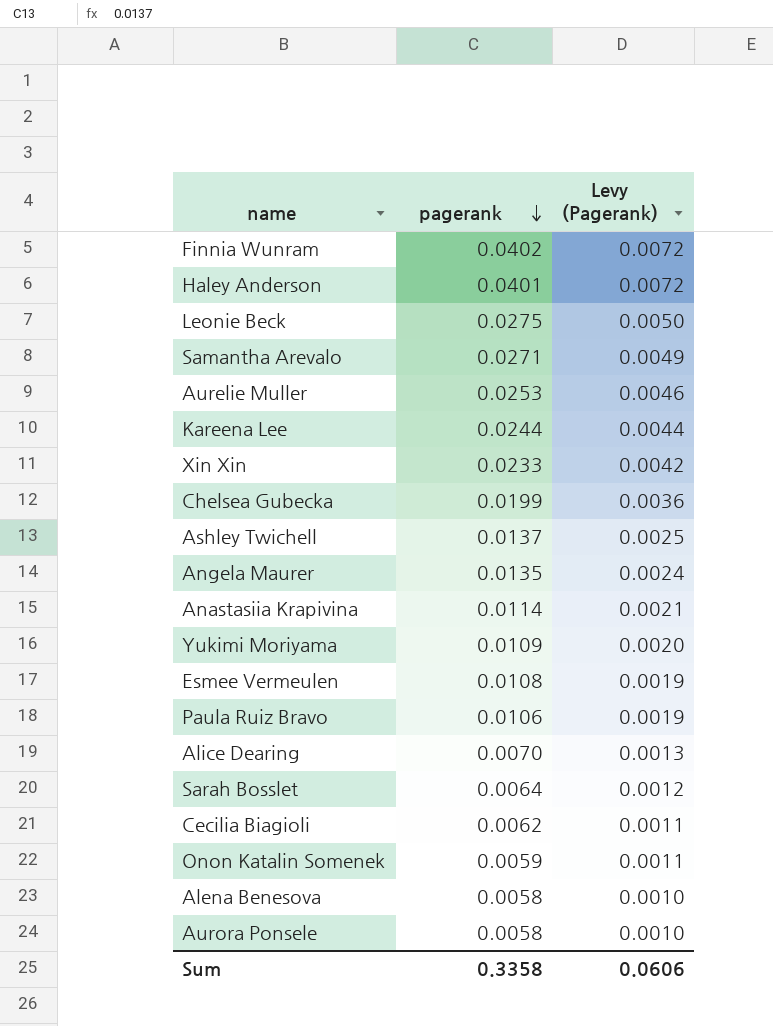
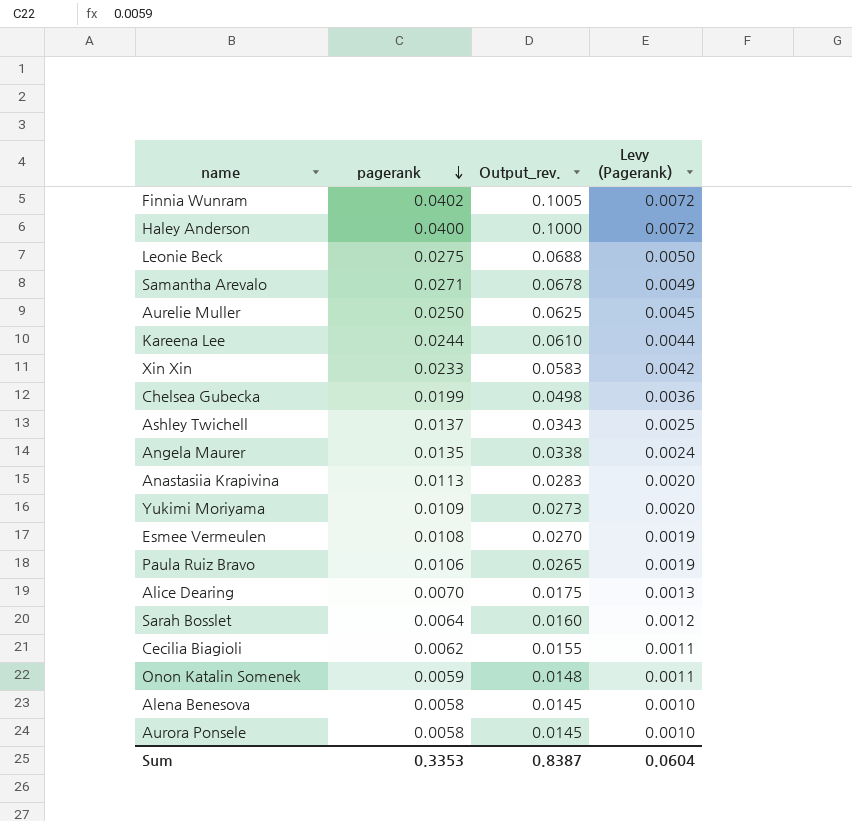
column Output_rev. | formula: none -> [pagerank] * 2.5
Haley Anderson | pagerank: 0.0401 -> 0.0400
Aurelie Muller | pagerank: 0.0253 -> 0.0250
Aurelie Muller | Levy (Pagerank): 0.0046 -> 0.0045
Anastasiia Krapivina | pagerank: 0.0114 -> 0.0113
Anastasiia Krapivina | Levy (Pagerank): 0.0021 -> 0.0020
Sum | pagerank: 0.3358 -> 0.3353
Sum | Levy (Pagerank): 0.0606 -> 0.0604

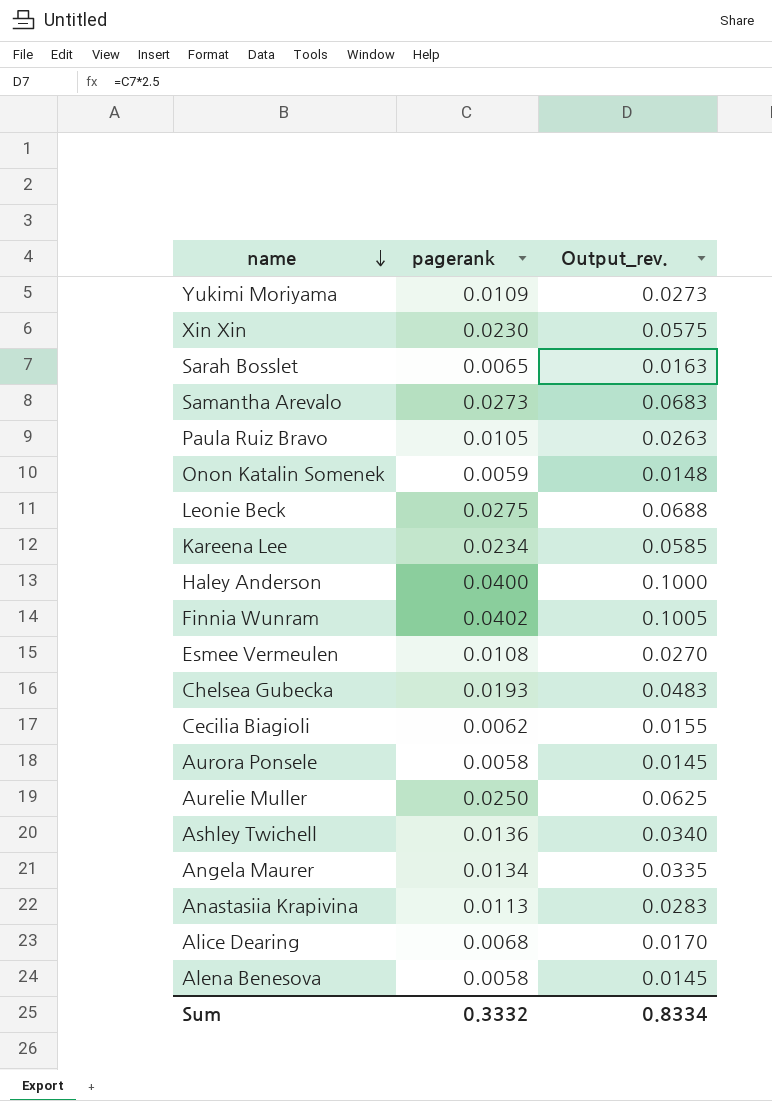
row order: pagerank descending -> name descending
column Levy (Pagerank) | formula: [pagerank] * 0.18 -> none
Xin Xin | pagerank: 0.0233 -> 0.0230
Xin Xin | Output_rev.: 0.0583 -> 0.0575
Sarah Bosslet | pagerank: 0.0064 -> 0.0065
Sarah Bosslet | Output_rev.: 0.0160 -> 0.0163
Samantha Arevalo | pagerank: 0.0271 -> 0.0273
Samantha Arevalo | Output_rev.: 0.0678 -> 0.0683
Paula Ruiz Bravo | pagerank: 0.0106 -> 0.0105
Paula Ruiz Bravo | Output_rev.: 0.0265 -> 0.0263
Kareena Lee | pagerank: 0.0244 -> 0.0234
Kareena Lee | Output_rev.: 0.0610 -> 0.0585
Chelsea Gubecka | pagerank: 0.0199 -> 0.0193
Chelsea Gubecka | Output_rev.: 0.0498 -> 0.0483
Ashley Twichell | pagerank: 0.0137 -> 0.0136
Ashley Twichell | Output_rev.: 0.0343 -> 0.0340
Angela Maurer | pagerank: 0.0135 -> 0.0134
Angela Maurer | Output_rev.: 0.0338 -> 0.0335
Alice Dearing | pagerank: 0.0070 -> 0.0068
Alice Dearing | Output_rev.: 0.0175 -> 0.0170
Sum | pagerank: 0.3353 -> 0.3332
Sum | Output_rev.: 0.8387 -> 0.8334

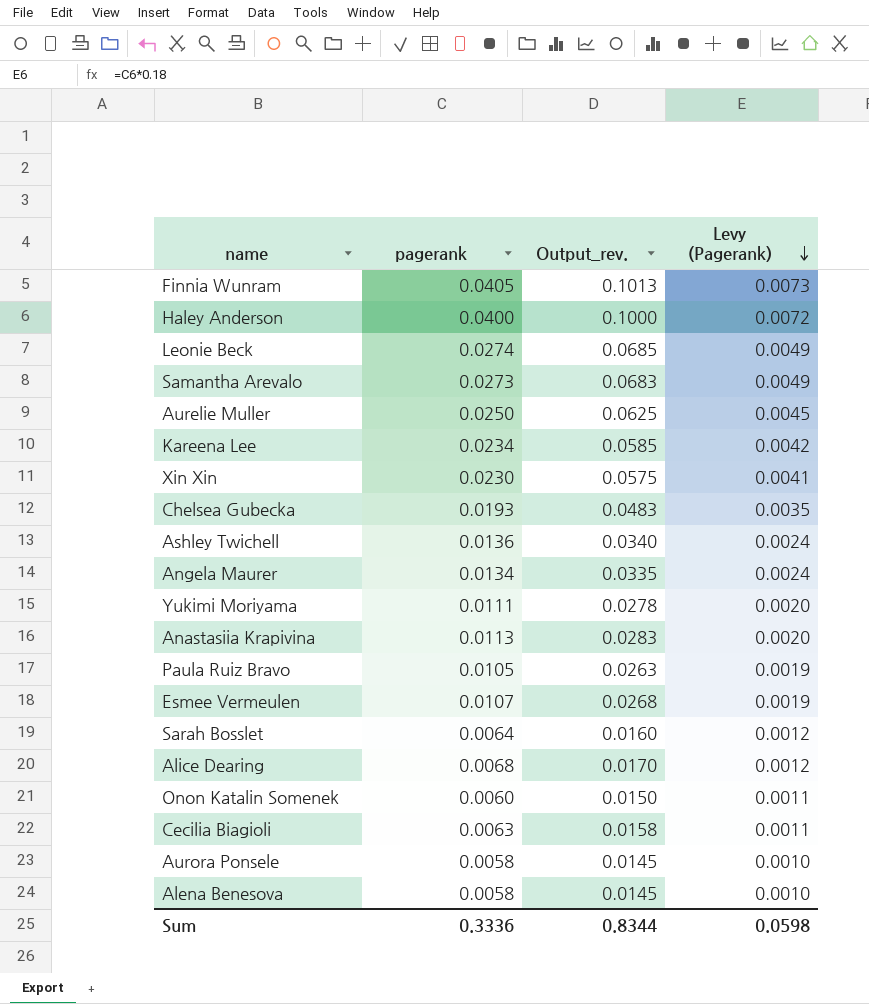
row order: name descending -> Levy (Pagerank) descending
column Levy (Pagerank) | formula: none -> [pagerank] * 0.18
Finnia Wunram | pagerank: 0.0402 -> 0.0405
Finnia Wunram | Output_rev.: 0.1005 -> 0.1013
Leonie Beck | pagerank: 0.0275 -> 0.0274
Leonie Beck | Output_rev.: 0.0688 -> 0.0685
Yukimi Moriyama | pagerank: 0.0109 -> 0.0111
Yukimi Moriyama | Output_rev.: 0.0273 -> 0.0278
Esmee Vermeulen | pagerank: 0.0108 -> 0.0107
Esmee Vermeulen | Output_rev.: 0.0270 -> 0.0268
Sarah Bosslet | pagerank: 0.0065 -> 0.0064
Sarah Bosslet | Output_rev.: 0.0163 -> 0.0160
Onon Katalin Somenek | pagerank: 0.0059 -> 0.0060
Onon Katalin Somenek | Output_rev.: 0.0148 -> 0.0150
Cecilia Biagioli | pagerank: 0.0062 -> 0.0063
Cecilia Biagioli | Output_rev.: 0.0155 -> 0.0158
Sum | pagerank: 0.3332 -> 0.3336
Sum | Output_rev.: 0.8334 -> 0.8344

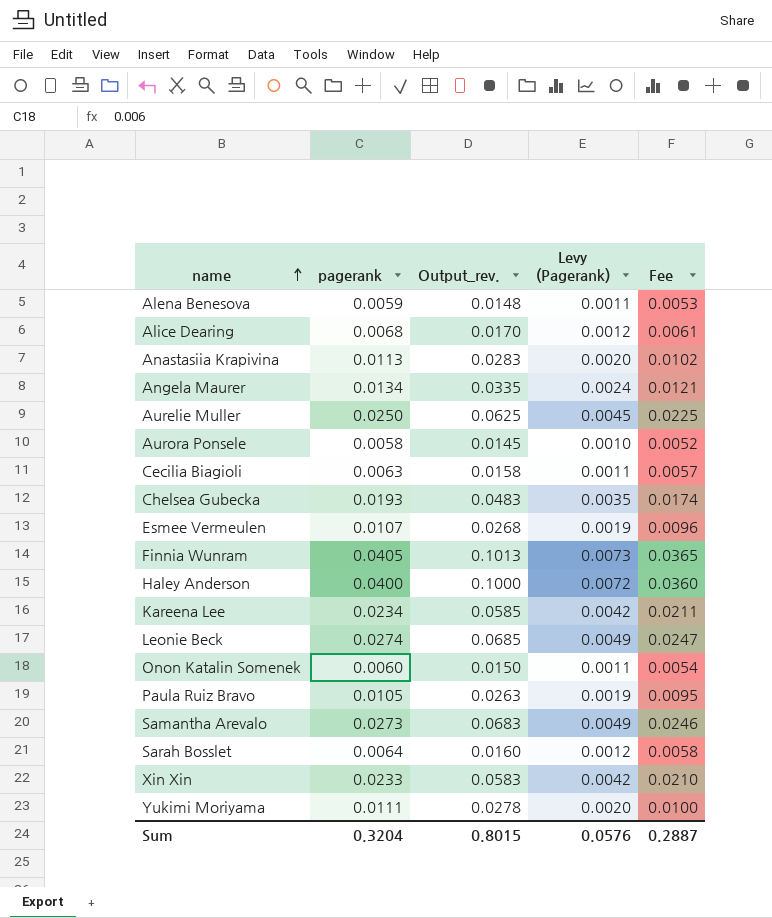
row order: Levy (Pagerank) descending -> name ascending
column Fee | formula: none -> [pagerank] * 0.9
row Ashley Twichell: 0.0136 | 0.0340 | 0.0024 -> none
Alena Benesova | pagerank: 0.0058 -> 0.0059
Alena Benesova | Output_rev.: 0.0145 -> 0.0148
Alena Benesova | Levy (Pagerank): 0.0010 -> 0.0011
Xin Xin | pagerank: 0.0230 -> 0.0233
Xin Xin | Output_rev.: 0.0575 -> 0.0583
Xin Xin | Levy (Pagerank): 0.0041 -> 0.0042
Sum | pagerank: 0.3336 -> 0.3204
Sum | Output_rev.: 0.8344 -> 0.8015
Sum | Levy (Pagerank): 0.0598 -> 0.0576

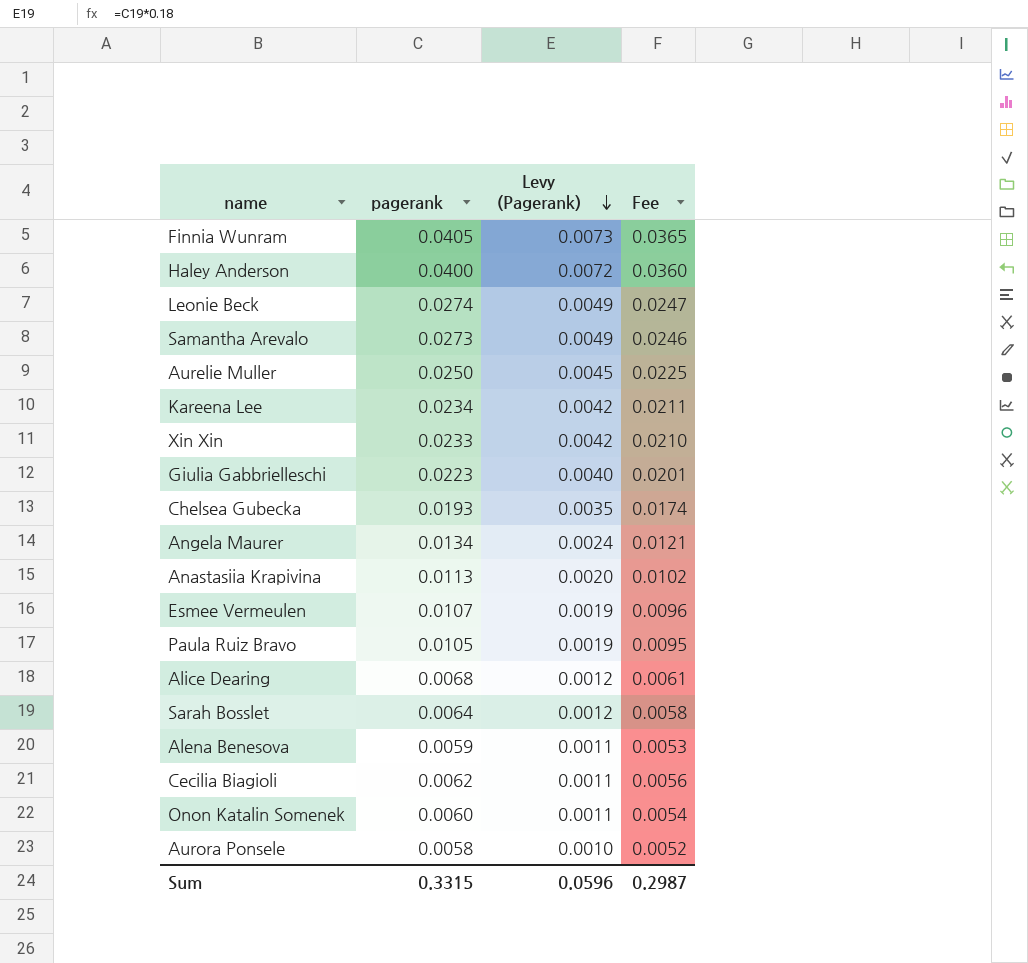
row order: name ascending -> Levy (Pagerank) descending
column Output_rev. | formula: [pagerank] * 2.5 -> none
row Yukimi Moriyama: 0.0111 | 0.0278 | 0.0020 | 0.0100 -> none
row Giulia Gabbrielleschi: none -> 0.0223 | 0.0040 | 0.0201
Cecilia Biagioli | pagerank: 0.0063 -> 0.0062
Cecilia Biagioli | Fee: 0.0057 -> 0.0056
Sum | pagerank: 0.3204 -> 0.3315
Sum | Levy (Pagerank): 0.0576 -> 0.0596
Sum | Fee: 0.2887 -> 0.2987

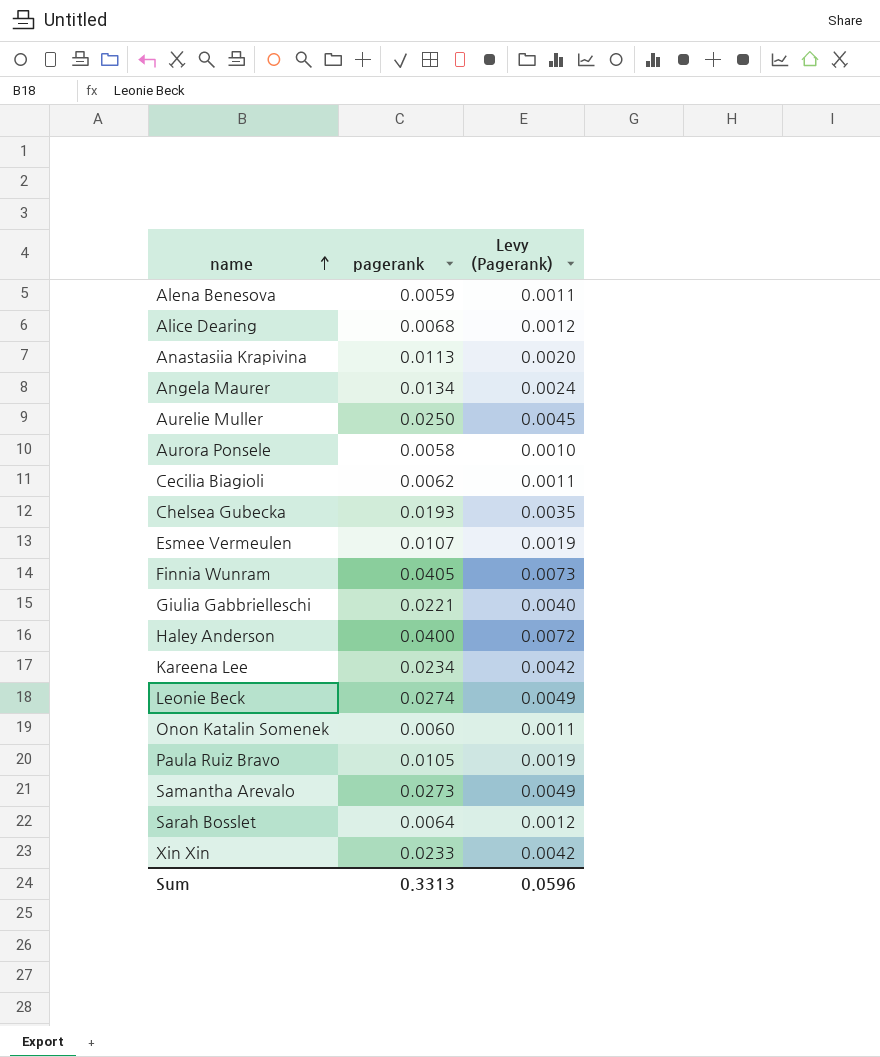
row order: Levy (Pagerank) descending -> name ascending
column Fee | formula: [pagerank] * 0.9 -> none
Giulia Gabbrielleschi | pagerank: 0.0223 -> 0.0221
Sum | pagerank: 0.3315 -> 0.3313

